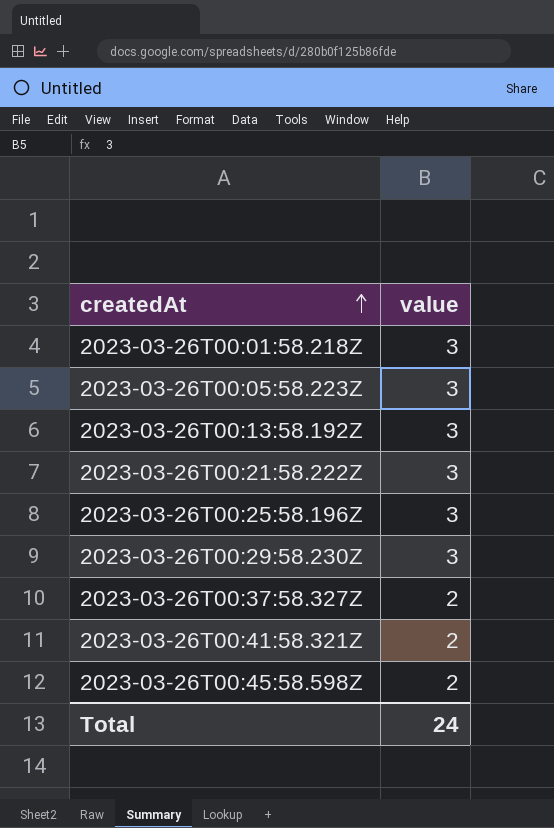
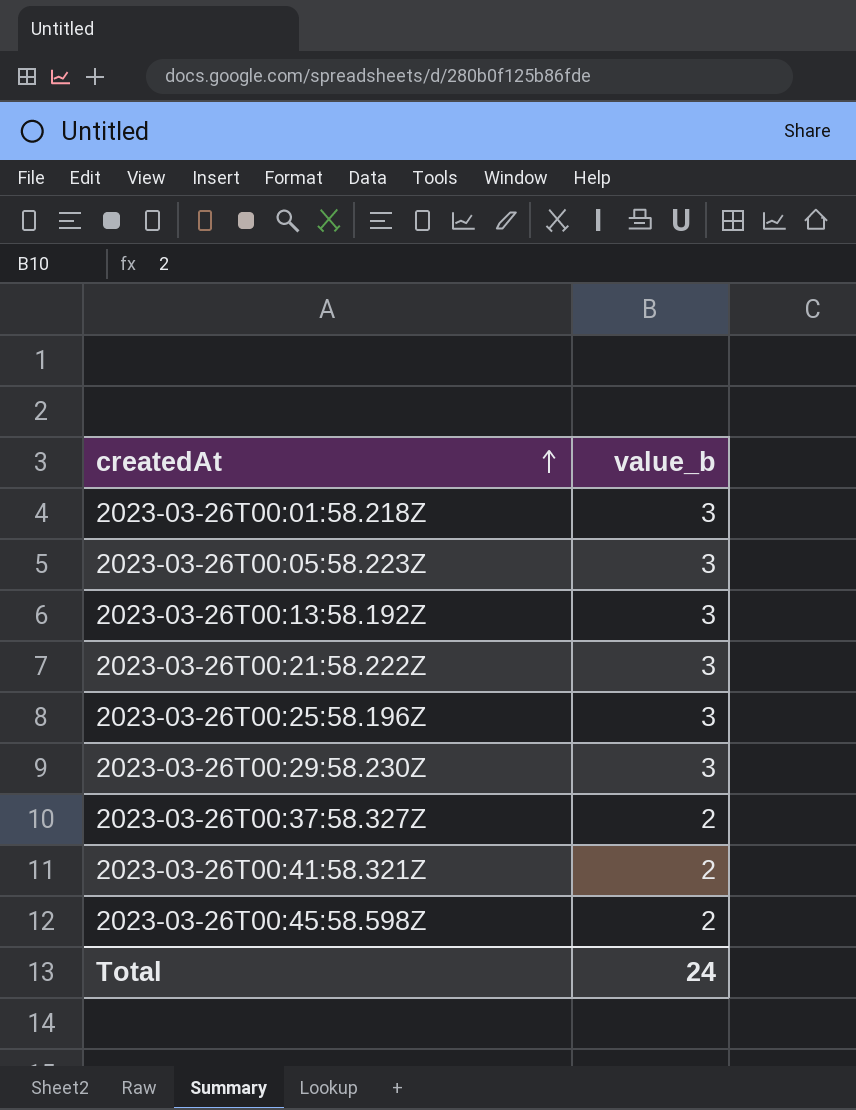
column name: value -> value_b

